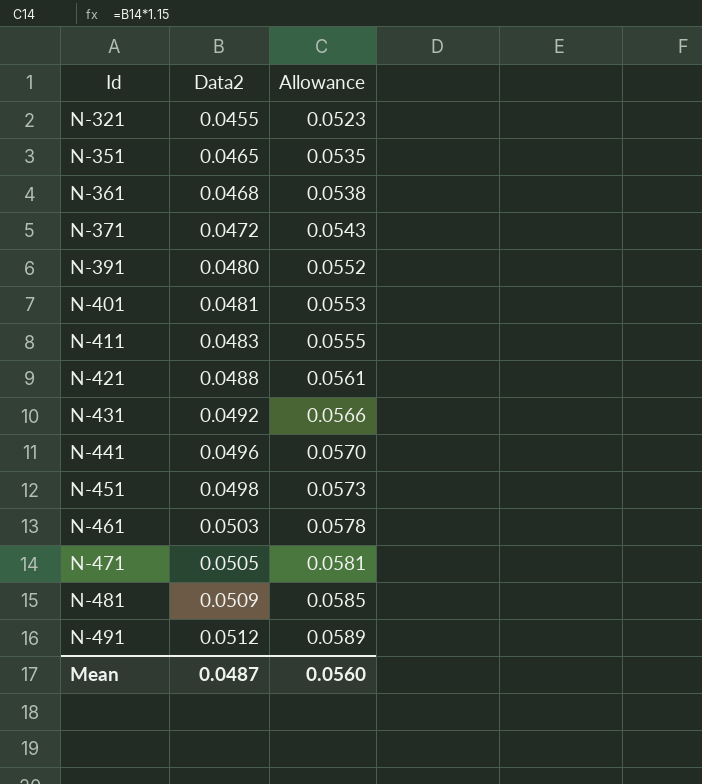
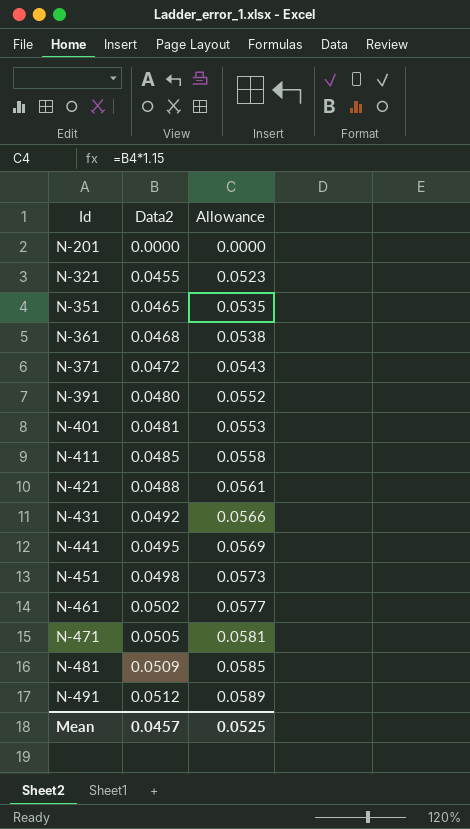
row N-201: none -> 0.0000 | 0.0000
N-411 | Data2: 0.0483 -> 0.0485
N-411 | Allowance: 0.0555 -> 0.0558
N-441 | Data2: 0.0496 -> 0.0495
N-441 | Allowance: 0.0570 -> 0.0569
N-461 | Data2: 0.0503 -> 0.0502
N-461 | Allowance: 0.0578 -> 0.0577
Mean | Data2: 0.0487 -> 0.0457
Mean | Allowance: 0.0560 -> 0.0525

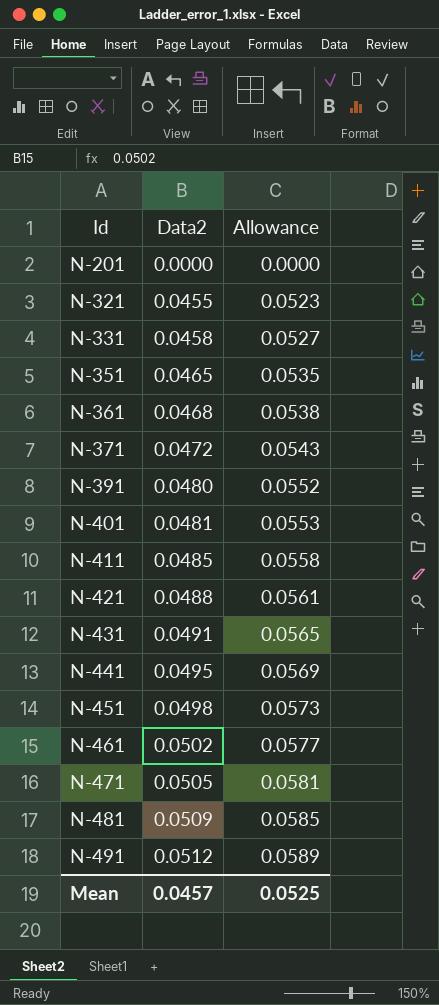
row N-331: none -> 0.0458 | 0.0527
N-431 | Data2: 0.0492 -> 0.0491
N-431 | Allowance: 0.0566 -> 0.0565

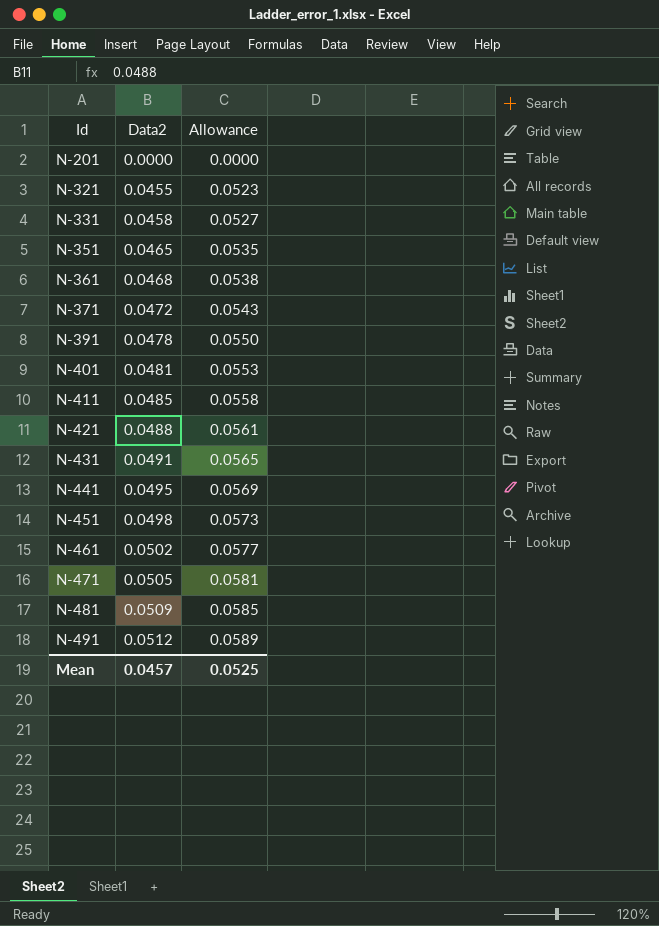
N-391 | Data2: 0.0480 -> 0.0478
N-391 | Allowance: 0.0552 -> 0.0550

